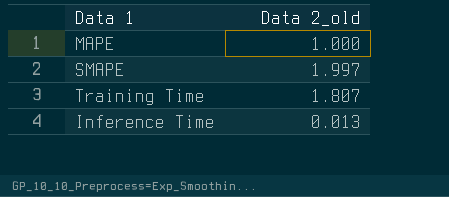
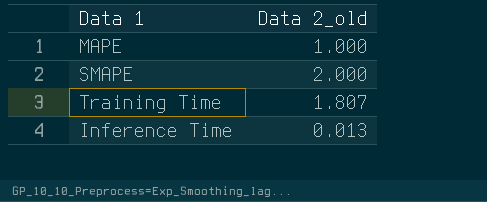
SMAPE | Data 2_old: 1.997 -> 2.000

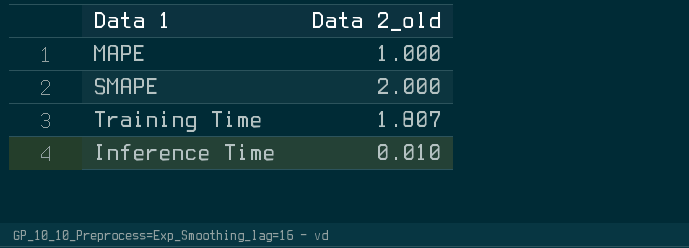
Inference Time | Data 2_old: 0.013 -> 0.010

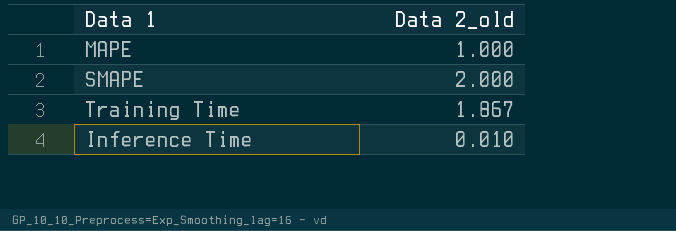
Training Time | Data 2_old: 1.807 -> 1.867

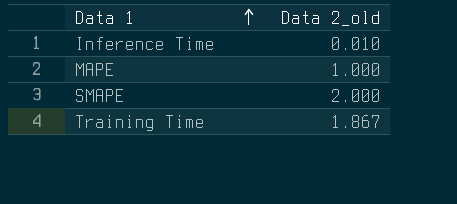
row order: none -> Data 1 ascending

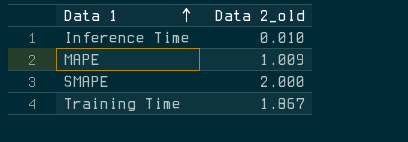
MAPE | Data 2_old: 1.000 -> 1.009

